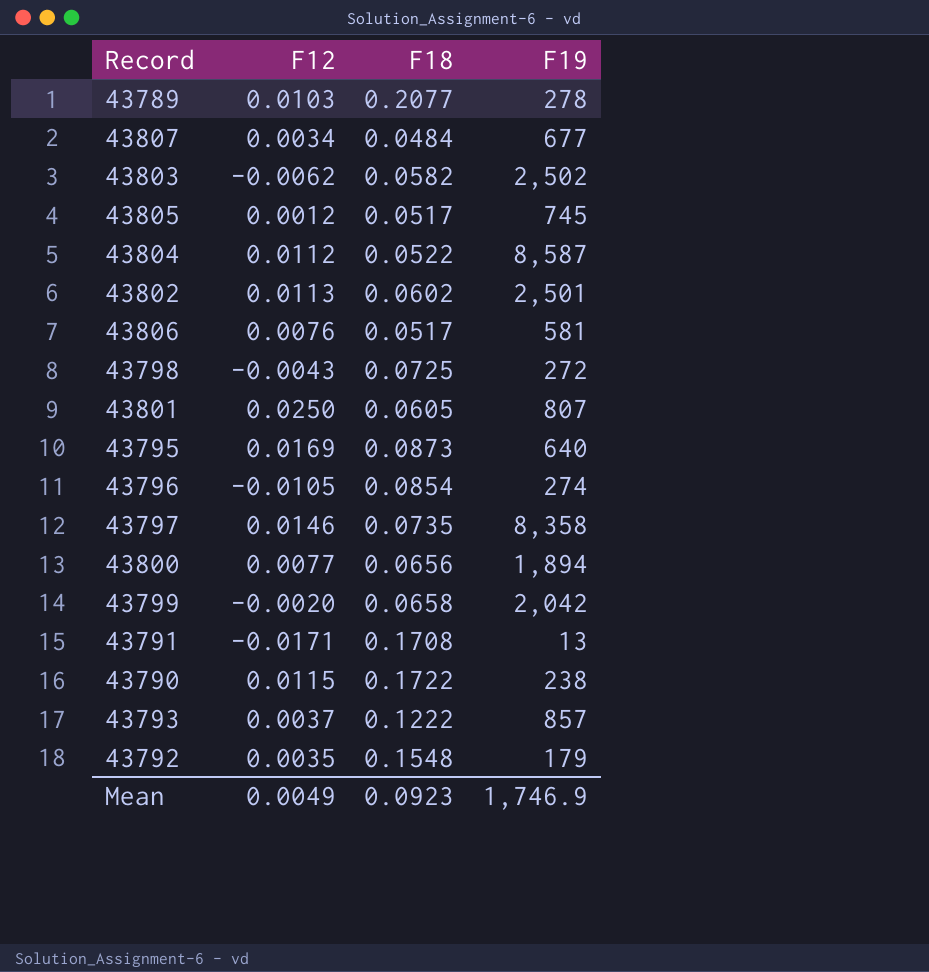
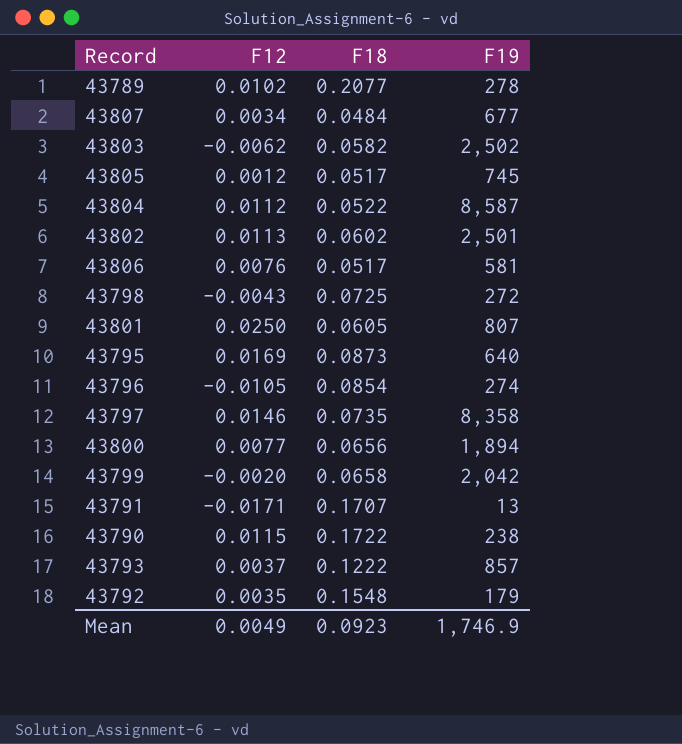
43789 | F12: 0.0103 -> 0.0102
43791 | F18: 0.1708 -> 0.1707

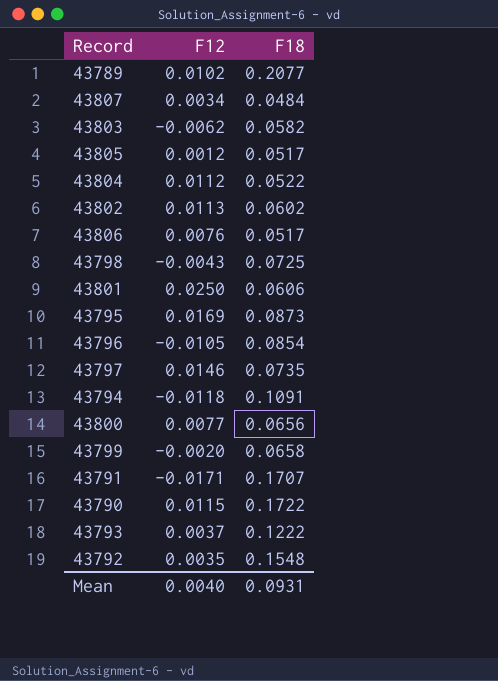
column F19 | position: 4 -> none
43801 | F18: 0.0605 -> 0.0606
row 43794: none -> -0.0118 | 0.1091
Mean | F12: 0.0049 -> 0.0040
Mean | F18: 0.0923 -> 0.0931

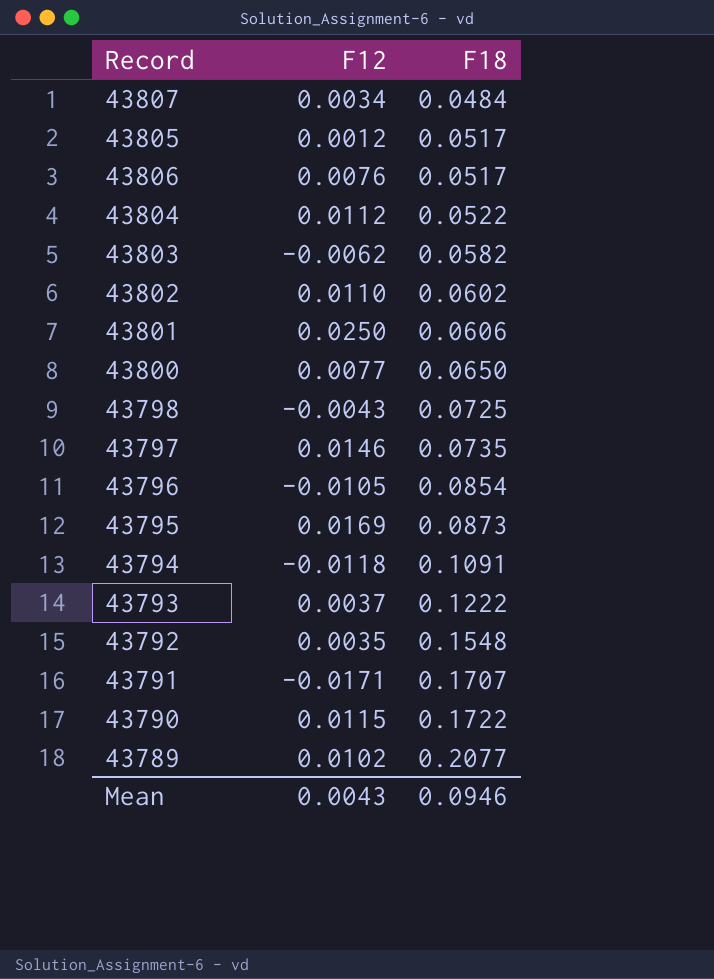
row order: none -> F18 ascending
row 43799: -0.0020 | 0.0658 -> none
43802 | F12: 0.0113 -> 0.0110
43800 | F18: 0.0656 -> 0.0650
Mean | F12: 0.0040 -> 0.0043
Mean | F18: 0.0931 -> 0.0946

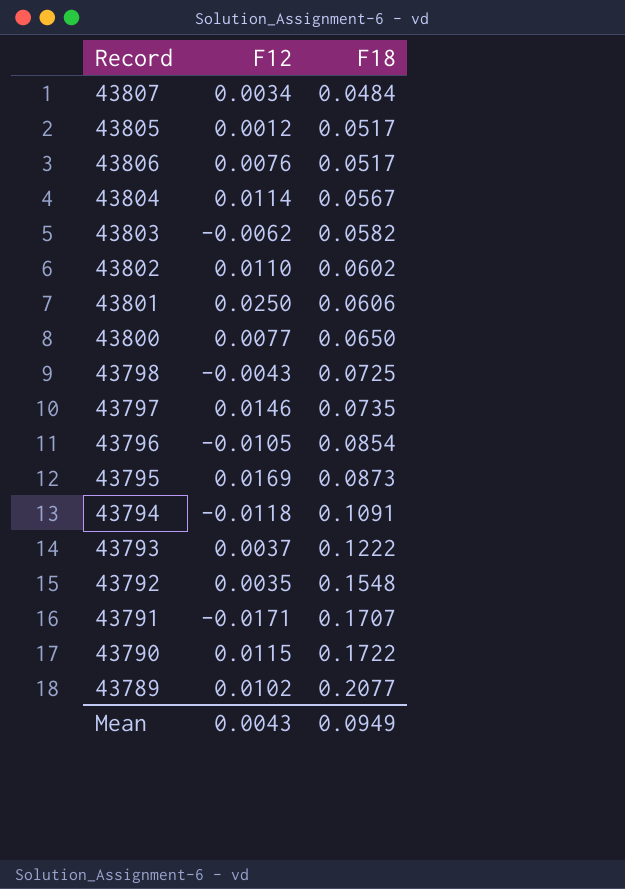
43804 | F12: 0.0112 -> 0.0114
43804 | F18: 0.0522 -> 0.0567
Mean | F18: 0.0946 -> 0.0949

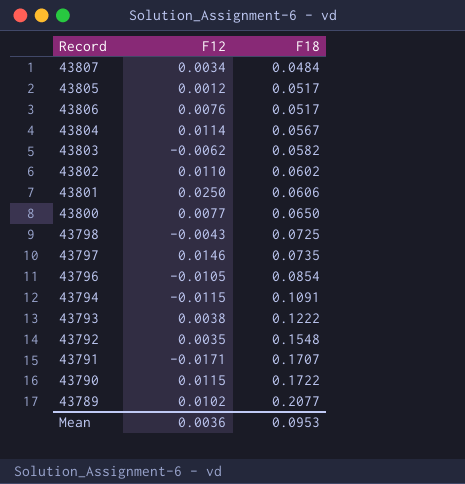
row 43795: 0.0169 | 0.0873 -> none
43794 | F12: -0.0118 -> -0.0115
43793 | F12: 0.0037 -> 0.0038
Mean | F12: 0.0043 -> 0.0036
Mean | F18: 0.0949 -> 0.0953

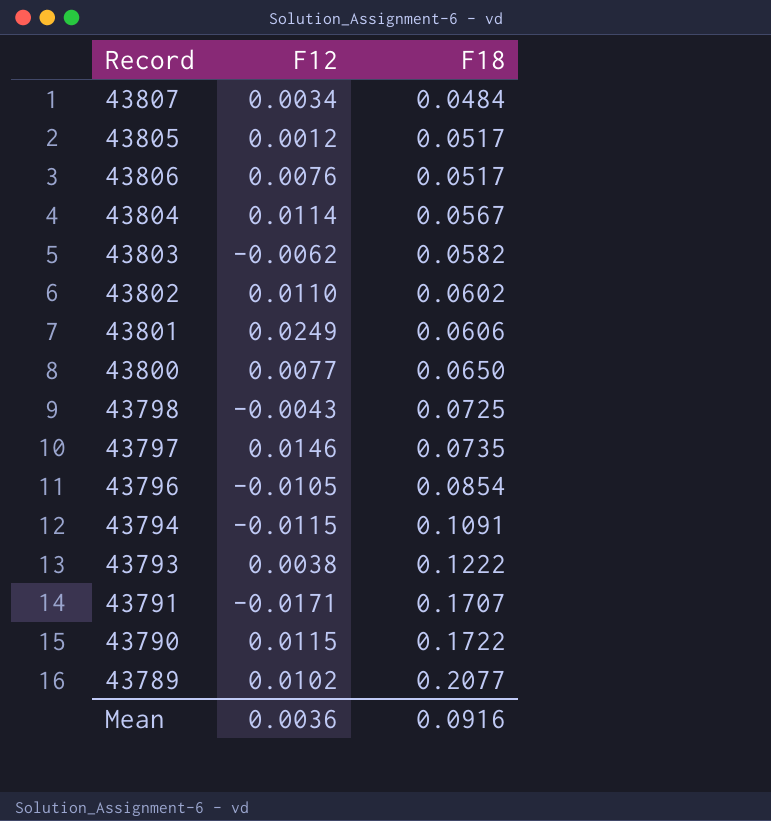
row 43792: 0.0035 | 0.1548 -> none
43801 | F12: 0.0250 -> 0.0249
Mean | F18: 0.0953 -> 0.0916

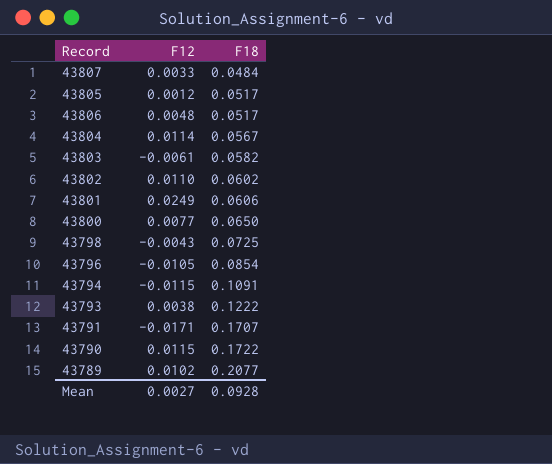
row 43797: 0.0146 | 0.0735 -> none
43807 | F12: 0.0034 -> 0.0033
43806 | F12: 0.0076 -> 0.0048
43803 | F12: -0.0062 -> -0.0061
Mean | F12: 0.0036 -> 0.0027
Mean | F18: 0.0916 -> 0.0928

